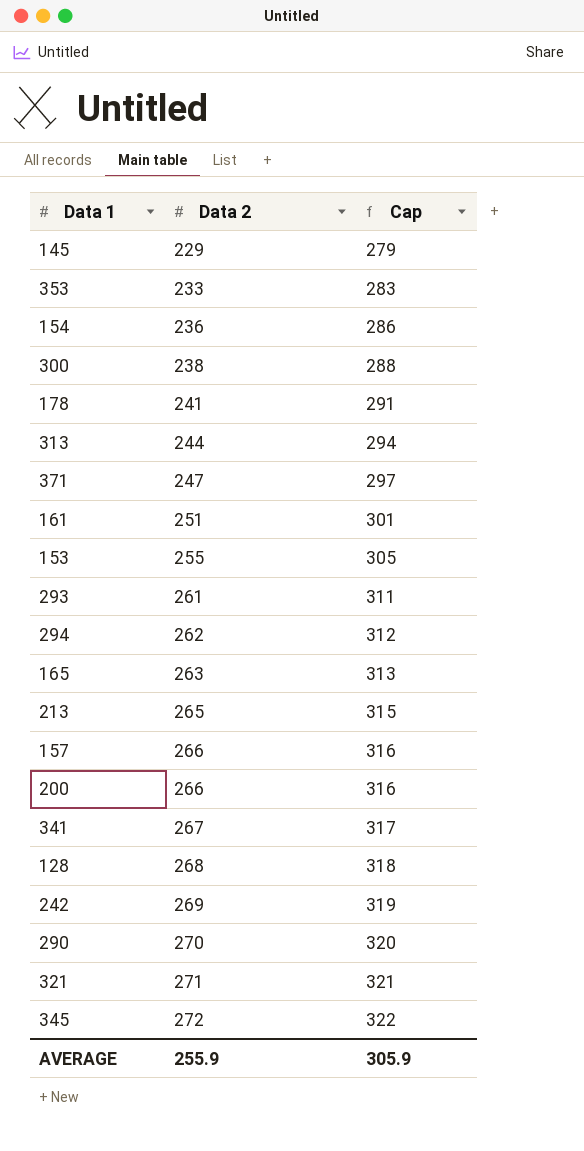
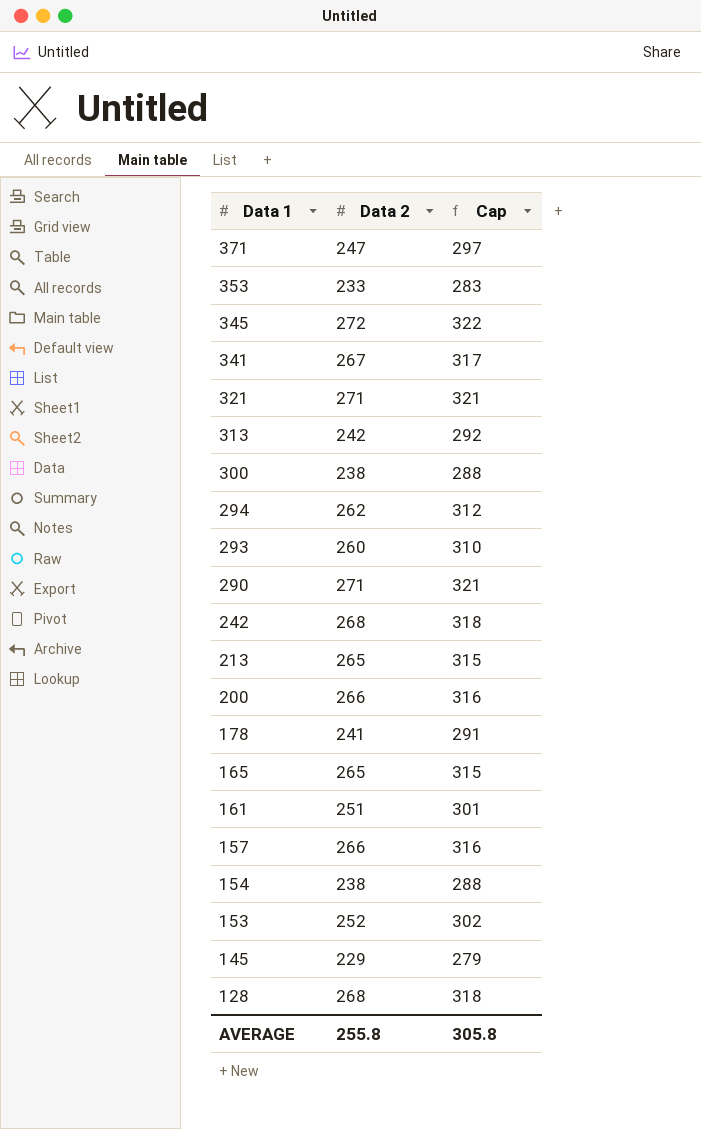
row order: Data 2 ascending -> Data 1 descending
313 | Data 2: 244 -> 242
313 | Cap: 294 -> 292
293 | Data 2: 261 -> 260
293 | Cap: 311 -> 310
290 | Data 2: 270 -> 271
290 | Cap: 320 -> 321
242 | Data 2: 269 -> 268
242 | Cap: 319 -> 318
165 | Data 2: 263 -> 265
165 | Cap: 313 -> 315
154 | Data 2: 236 -> 238
154 | Cap: 286 -> 288
153 | Data 2: 255 -> 252
153 | Cap: 305 -> 302
AVERAGE | Data 2: 255.9 -> 255.8
AVERAGE | Cap: 305.9 -> 305.8

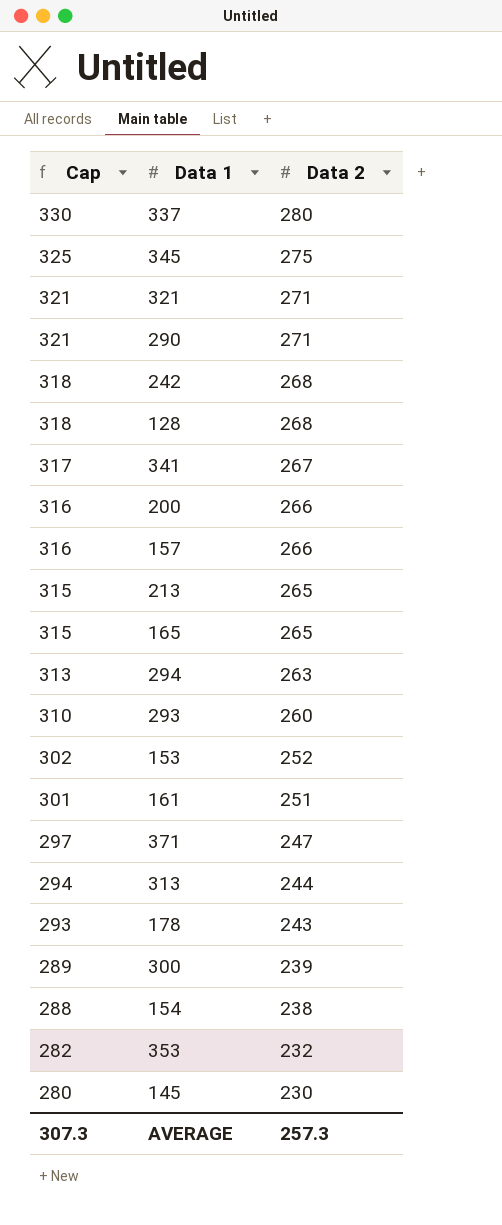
row order: Data 1 descending -> Cap descending
column Cap | position: 3 -> 1
row 337: none -> 330 | 280
345 | Cap: 322 -> 325
345 | Data 2: 272 -> 275
294 | Cap: 312 -> 313
294 | Data 2: 262 -> 263
313 | Cap: 292 -> 294
313 | Data 2: 242 -> 244
178 | Cap: 291 -> 293
178 | Data 2: 241 -> 243
300 | Cap: 288 -> 289
300 | Data 2: 238 -> 239
353 | Cap: 283 -> 282
353 | Data 2: 233 -> 232
145 | Cap: 279 -> 280
145 | Data 2: 229 -> 230
AVERAGE | Cap: 305.8 -> 307.3
AVERAGE | Data 2: 255.8 -> 257.3

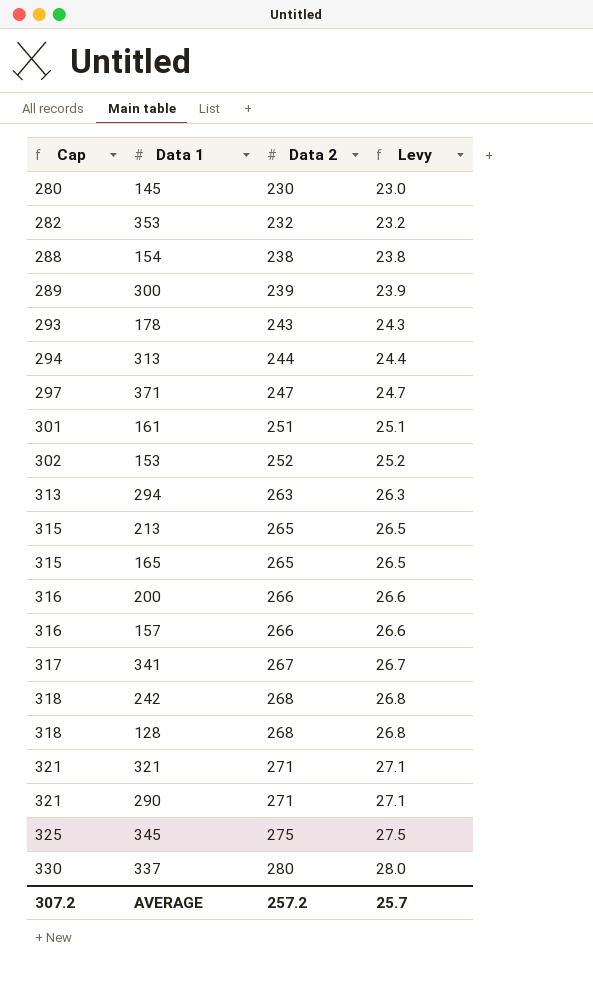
row order: Cap descending -> Cap ascending
column Levy | formula: none -> [Data 2] * 0.1
row 293: 310 | 260 -> none
AVERAGE | Cap: 307.3 -> 307.2
AVERAGE | Data 2: 257.3 -> 257.2

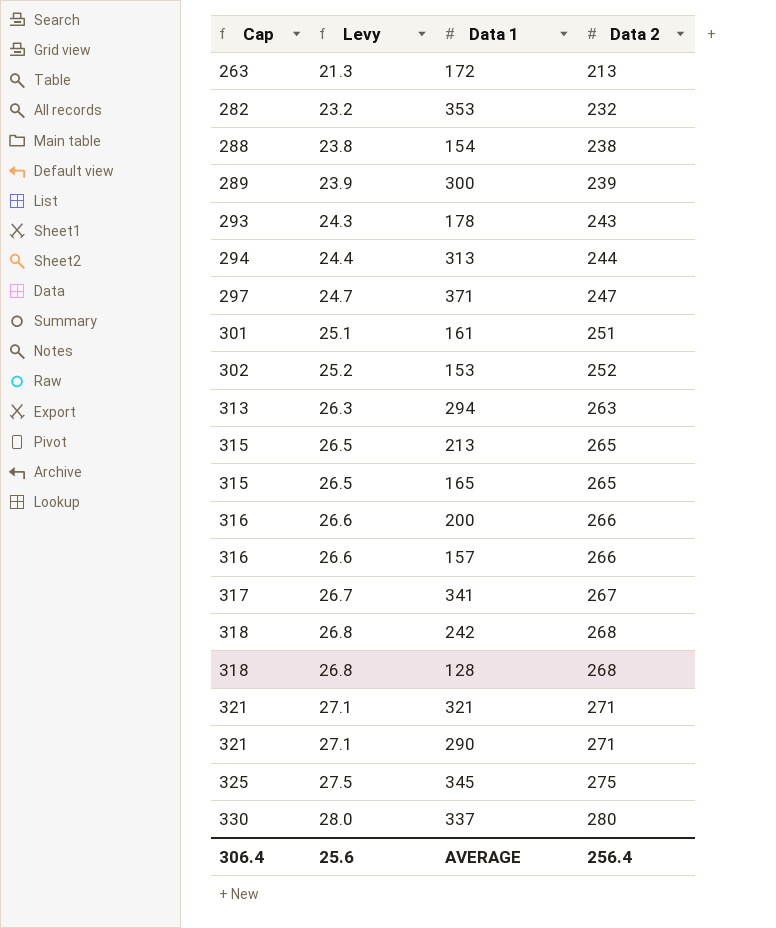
column Levy | position: 4 -> 2
row 145: 280 | 230 | 23.0 -> none
row 172: none -> 263 | 21.3 | 213
AVERAGE | Cap: 307.2 -> 306.4
AVERAGE | Levy: 25.7 -> 25.6
AVERAGE | Data 2: 257.2 -> 256.4

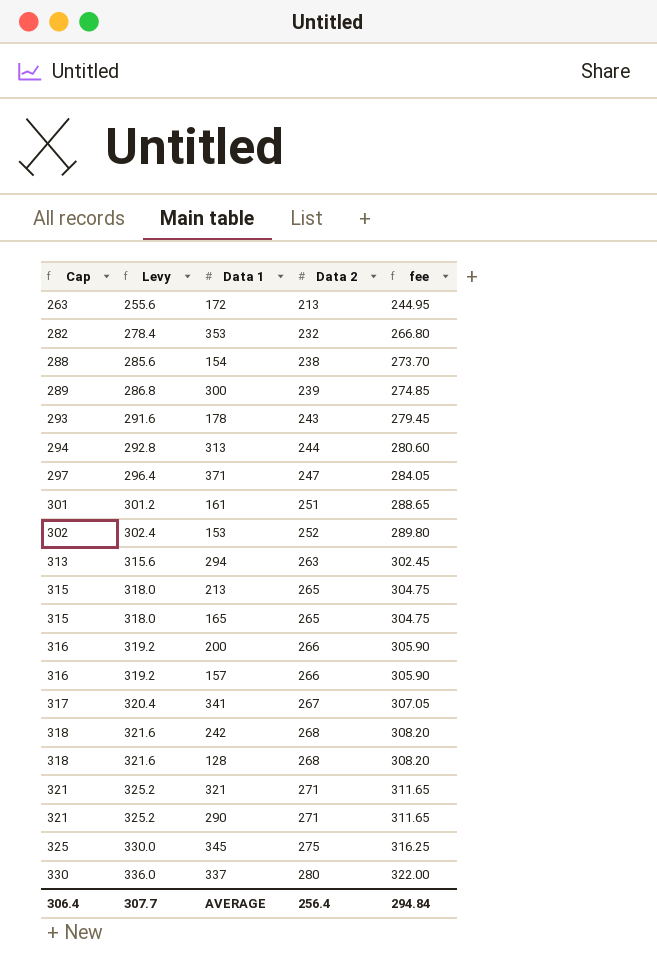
column Levy | formula: [Data 2] * 0.1 -> [Data 2] * 1.2
column fee | formula: none -> [Data 2] * 1.15
AVERAGE | Levy: 25.6 -> 307.7

